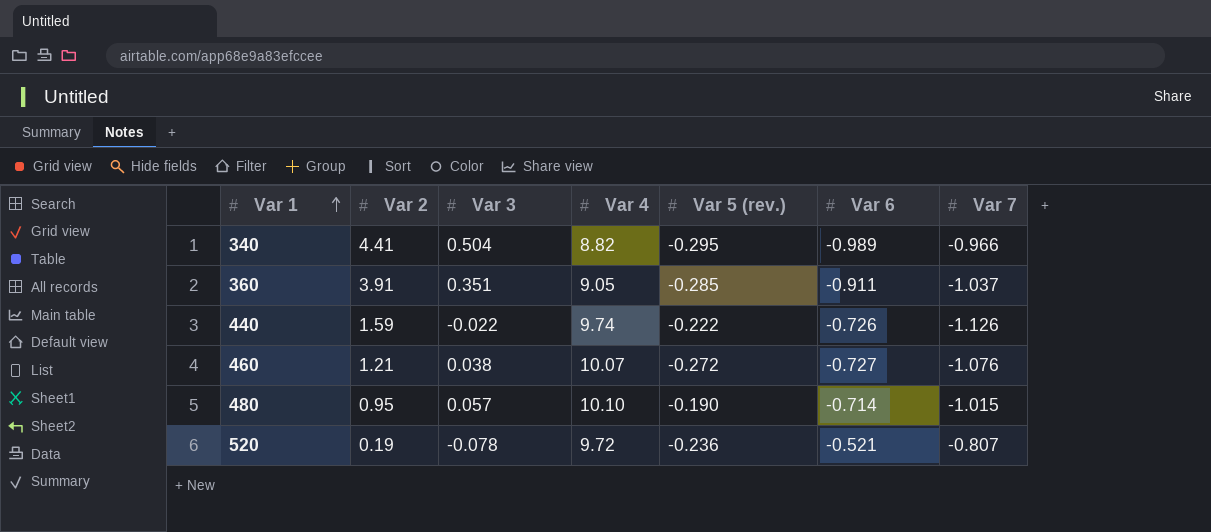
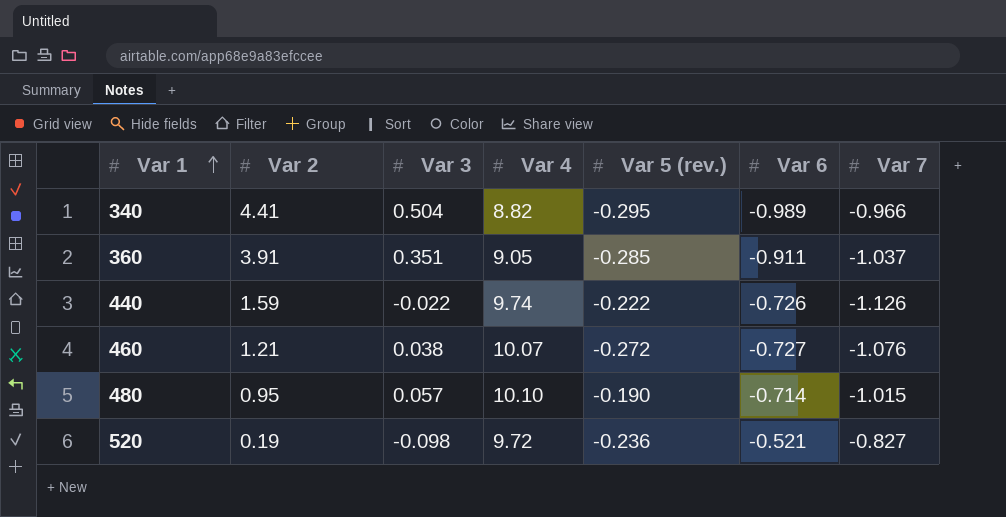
520 | Var 3: -0.078 -> -0.098
520 | Var 7: -0.807 -> -0.827

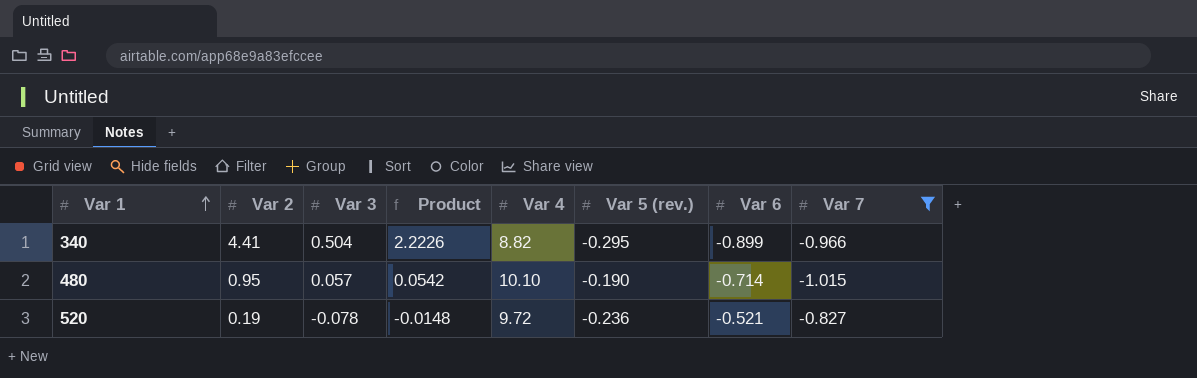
filter: none -> Var 7 >= -1.015
column Product | formula: none -> [Var 2] * [Var 3]
340 | Var 6: -0.989 -> -0.899
520 | Var 3: -0.098 -> -0.078

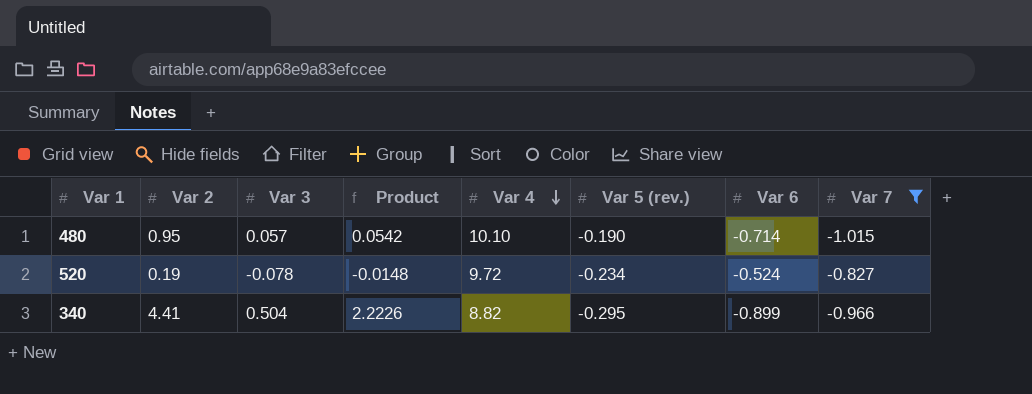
row order: Var 1 ascending -> Var 4 descending
520 | Var 5 (rev.): -0.236 -> -0.234
520 | Var 6: -0.521 -> -0.524

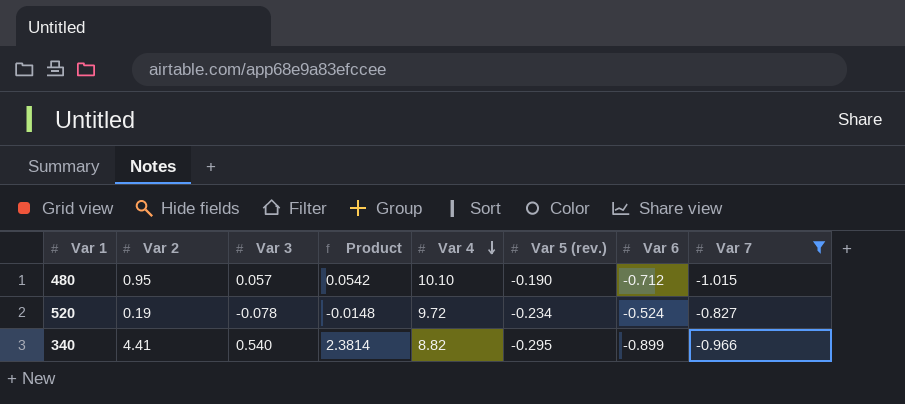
480 | Var 6: -0.714 -> -0.712
340 | Var 3: 0.504 -> 0.540
340 | Product: 2.2226 -> 2.3814

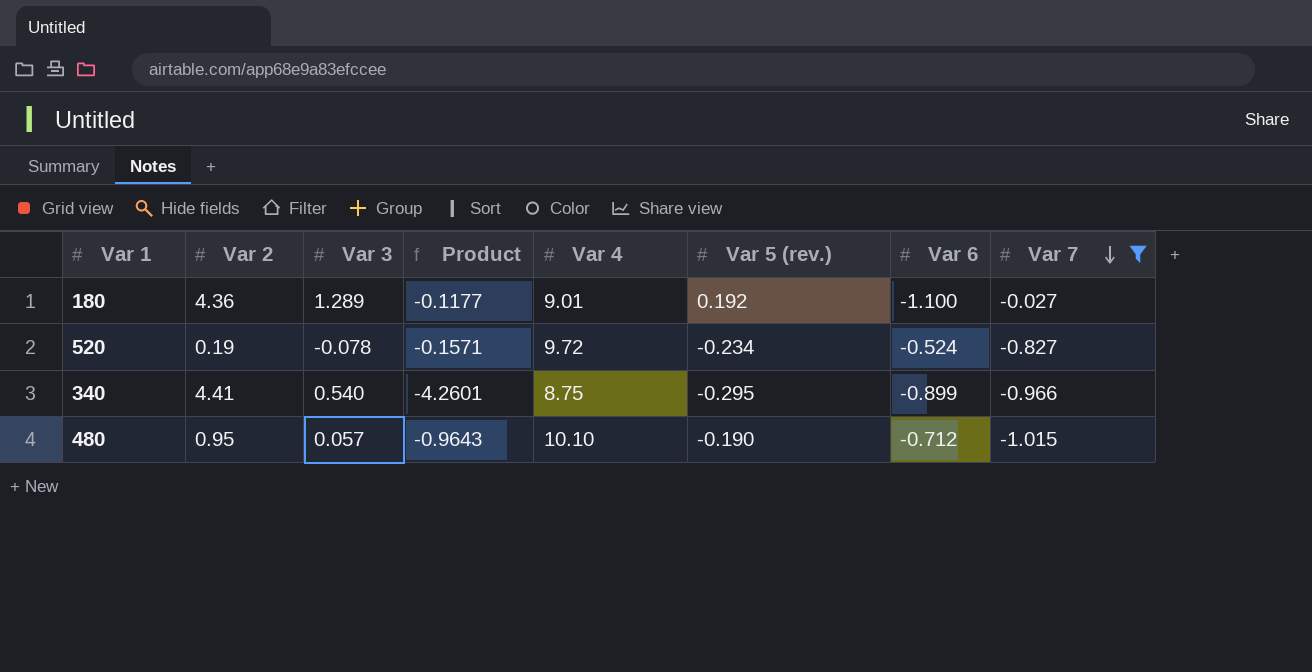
row order: Var 4 descending -> Var 7 descending
column Product | formula: [Var 2] * [Var 3] -> [Var 2] * [Var 7]
row 180: none -> 4.36 | 1.289 | -0.1177 | 9.01 | 0.192 | -1.100 | -0.027
340 | Var 4: 8.82 -> 8.75

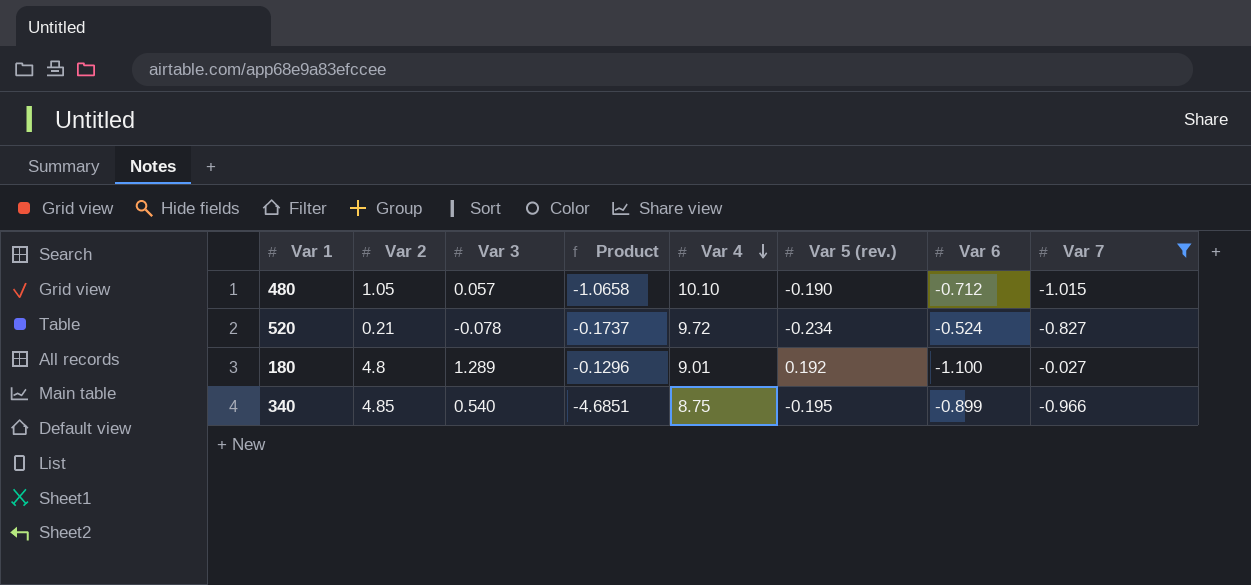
row order: Var 7 descending -> Var 4 descending
480 | Var 2: 0.95 -> 1.05
480 | Product: -0.9643 -> -1.0658
520 | Var 2: 0.19 -> 0.21
520 | Product: -0.1571 -> -0.1737
180 | Var 2: 4.36 -> 4.8
180 | Product: -0.1177 -> -0.1296
340 | Var 2: 4.41 -> 4.85
340 | Product: -4.2601 -> -4.6851
340 | Var 5 (rev.): -0.295 -> -0.195

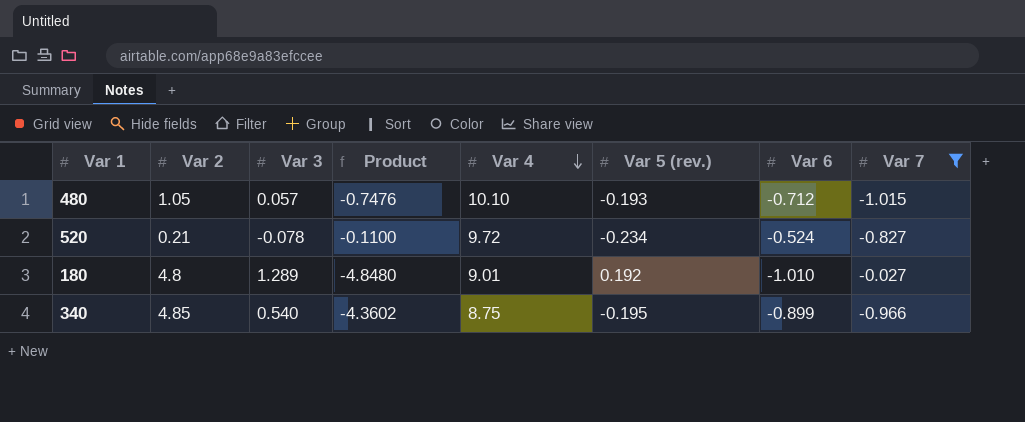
column Product | formula: [Var 2] * [Var 7] -> [Var 2] * [Var 6]
480 | Var 5 (rev.): -0.190 -> -0.193
180 | Var 6: -1.100 -> -1.010

